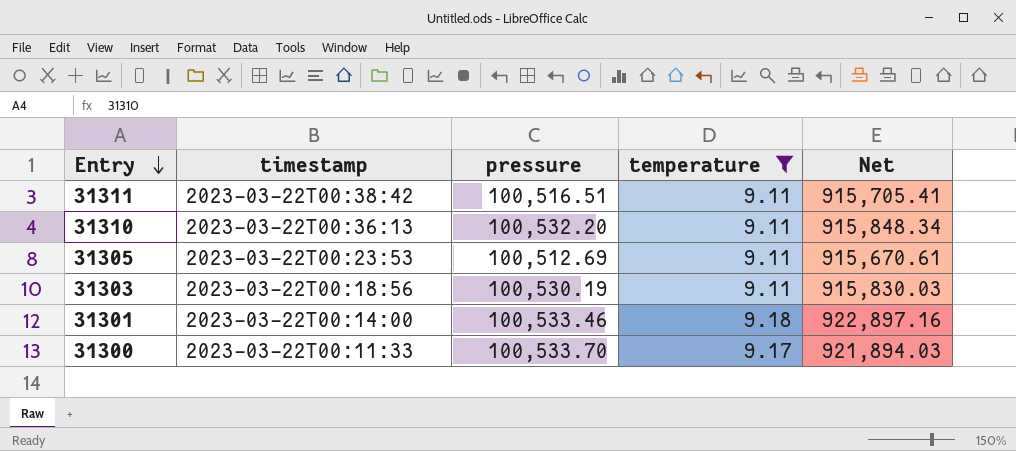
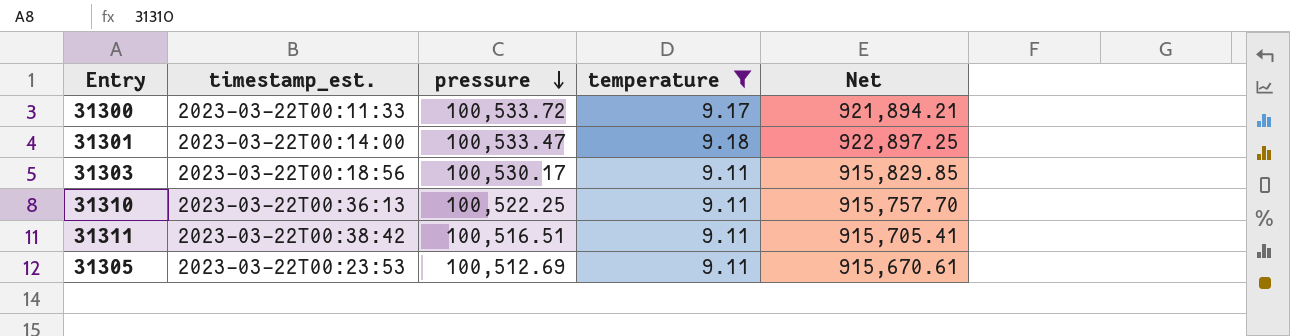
row order: Entry descending -> pressure descending
column name: timestamp -> timestamp_est.
31300 | pressure: 100,533.70 -> 100,533.72
31300 | Net: 921,894.03 -> 921,894.21
31301 | pressure: 100,533.46 -> 100,533.47
31301 | Net: 922,897.16 -> 922,897.25
31303 | pressure: 100,530.19 -> 100,530.17
31303 | Net: 915,830.03 -> 915,829.85
31310 | pressure: 100,532.20 -> 100,522.25
31310 | Net: 915,848.34 -> 915,757.70

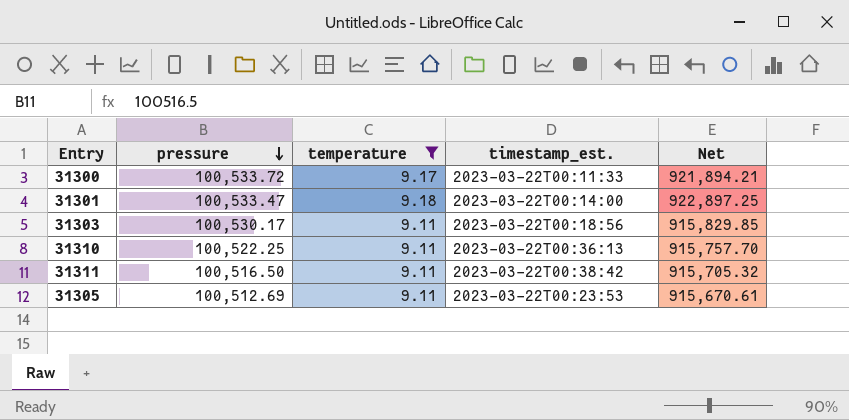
column timestamp_est. | position: 2 -> 4
31311 | pressure: 100,516.51 -> 100,516.50
31311 | Net: 915,705.41 -> 915,705.32

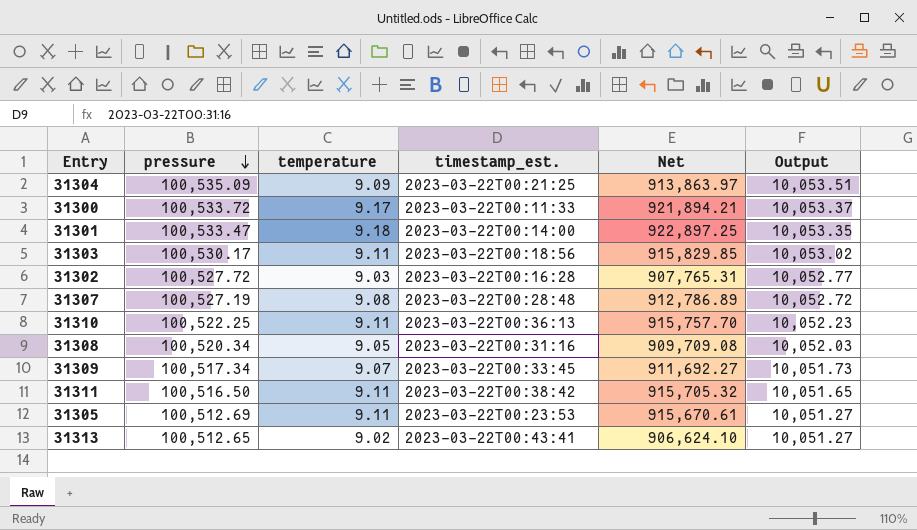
filter: temperature >= 9.11 -> none
column Output | formula: none -> [pressure] * 0.1

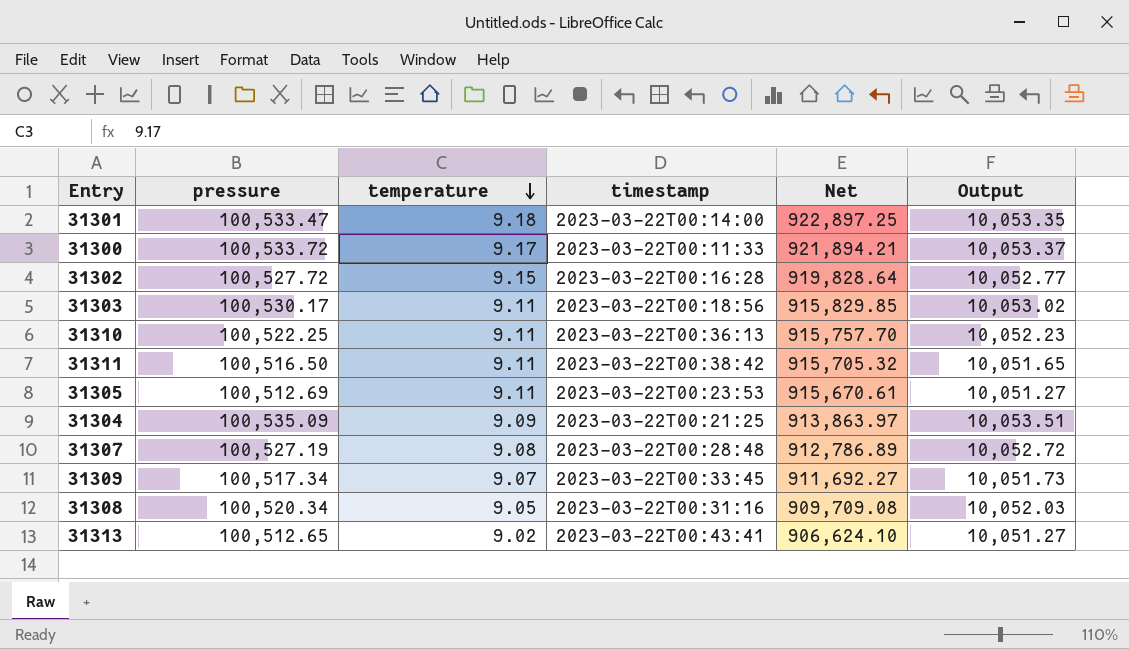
row order: pressure descending -> temperature descending
column name: timestamp_est. -> timestamp
31302 | temperature: 9.03 -> 9.15
31302 | Net: 907,765.31 -> 919,828.64

